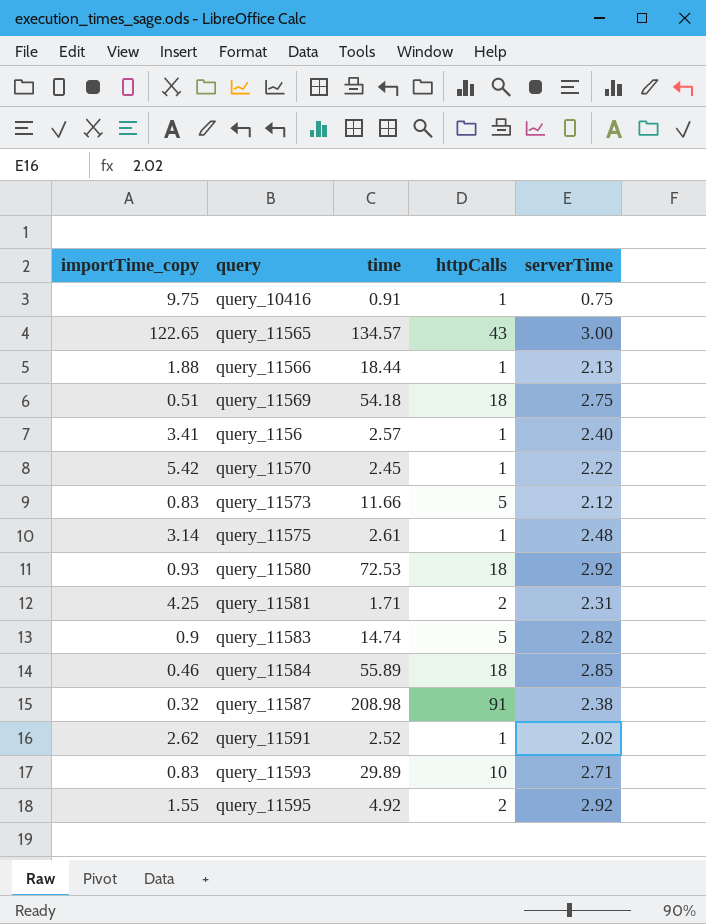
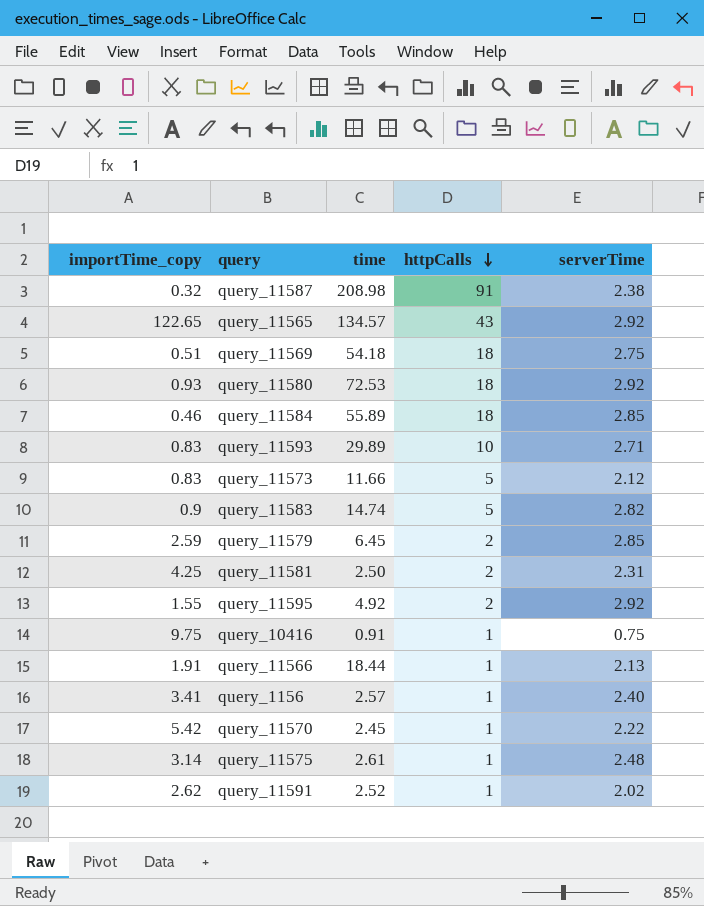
row order: none -> httpCalls descending
query_11565 | serverTime: 3.00 -> 2.92
row query_11579: none -> 2.59 | 6.45 | 2 | 2.85
query_11581 | time: 1.71 -> 2.50
query_11566 | importTime_copy: 1.88 -> 1.91

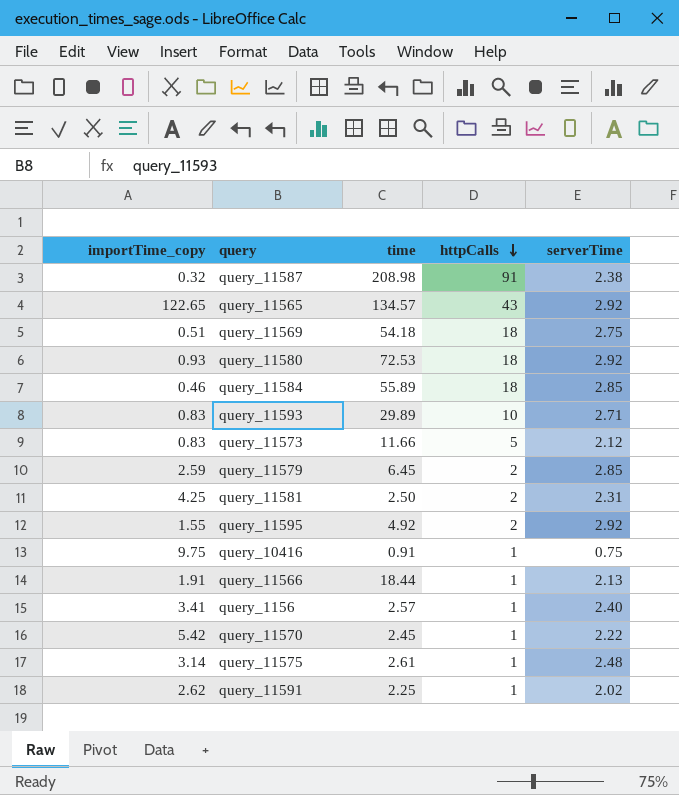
row query_11583: 0.9 | 14.74 | 5 | 2.82 -> none
query_11591 | time: 2.52 -> 2.25

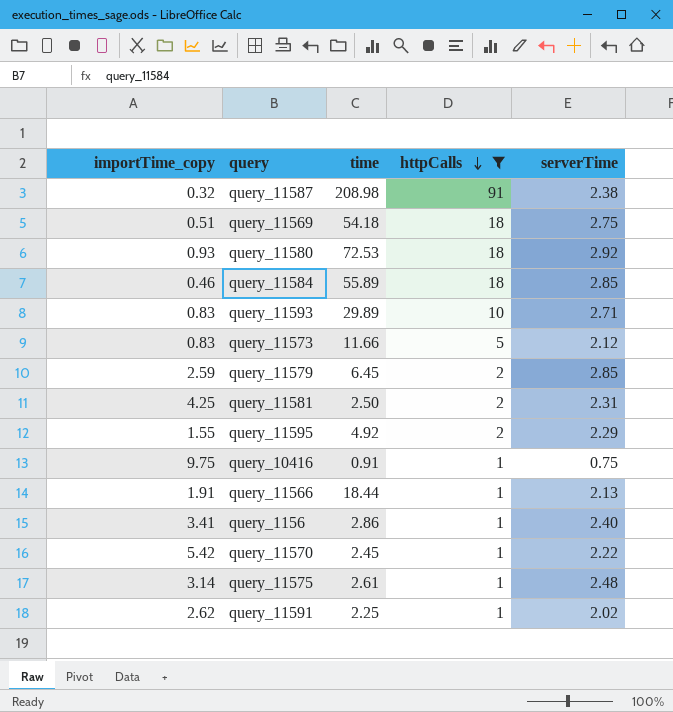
filter: none -> httpCalls != 43
query_11595 | serverTime: 2.92 -> 2.29
query_1156 | time: 2.57 -> 2.86

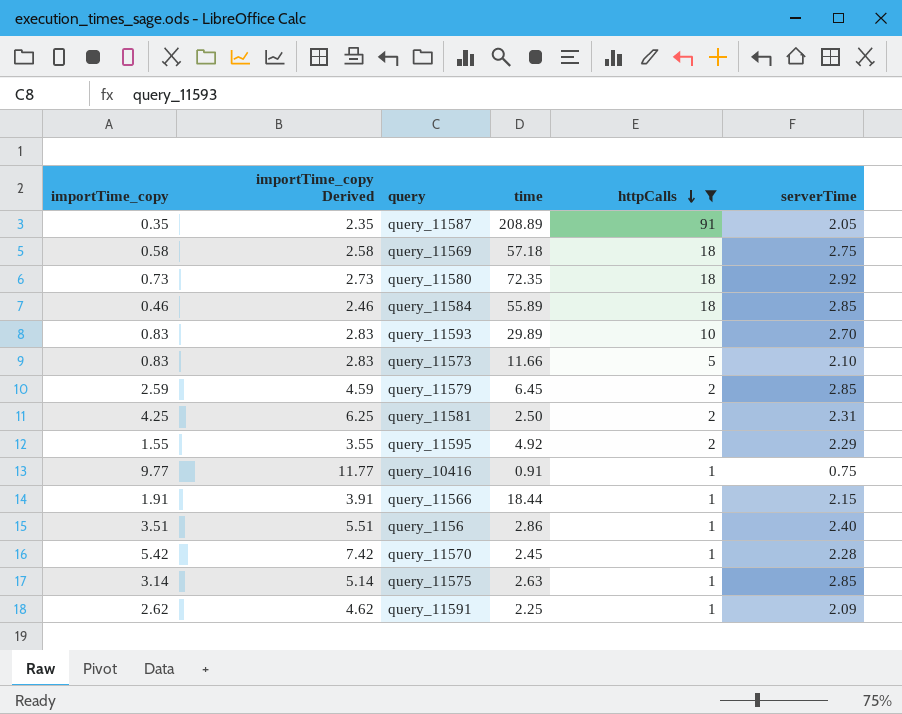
column importTime_copy Derived | formula: none -> [importTime_copy] + 2
query_11587 | importTime_copy: 0.32 -> 0.35
query_11587 | time: 208.98 -> 208.89
query_11587 | serverTime: 2.38 -> 2.05
query_11569 | importTime_copy: 0.51 -> 0.58
query_11569 | time: 54.18 -> 57.18
query_11580 | importTime_copy: 0.93 -> 0.73
query_11580 | time: 72.53 -> 72.35
query_11593 | serverTime: 2.71 -> 2.70
query_11573 | serverTime: 2.12 -> 2.10
query_10416 | importTime_copy: 9.75 -> 9.77
query_11566 | serverTime: 2.13 -> 2.15
query_1156 | importTime_copy: 3.41 -> 3.51
query_11570 | serverTime: 2.22 -> 2.28
query_11575 | time: 2.61 -> 2.63
query_11575 | serverTime: 2.48 -> 2.85
query_11591 | serverTime: 2.02 -> 2.09

